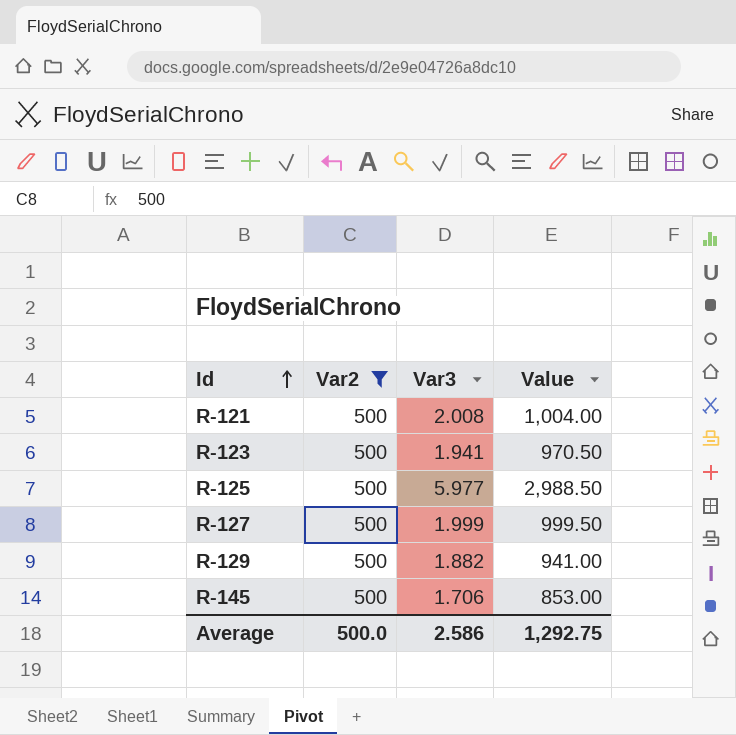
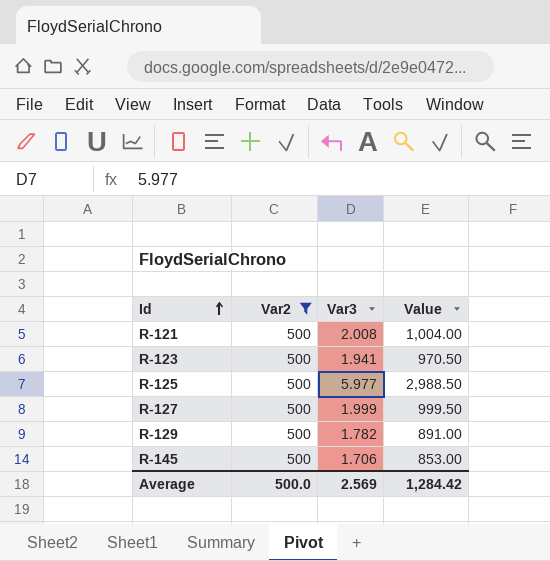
R-129 | Var3: 1.882 -> 1.782
R-129 | Value: 941.00 -> 891.00
Average | Var3: 2.586 -> 2.569
Average | Value: 1,292.75 -> 1,284.42

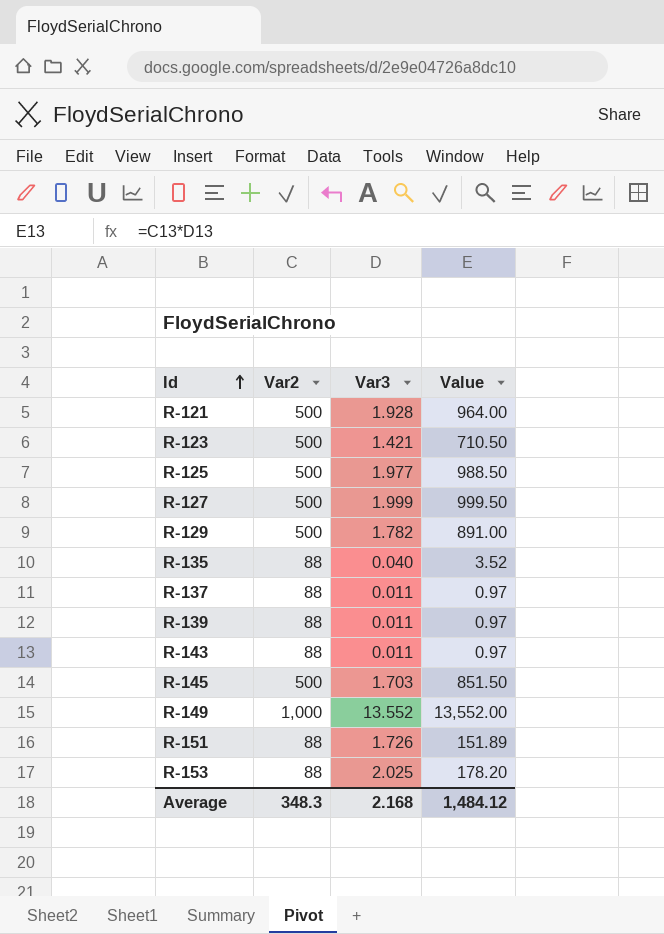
filter: Var2 = 500 -> none
R-121 | Var3: 2.008 -> 1.928
R-121 | Value: 1,004.00 -> 964.00
R-123 | Var3: 1.941 -> 1.421
R-123 | Value: 970.50 -> 710.50
R-125 | Var3: 5.977 -> 1.977
R-125 | Value: 2,988.50 -> 988.50
R-145 | Var3: 1.706 -> 1.703
R-145 | Value: 853.00 -> 851.50
Average | Var2: 500.0 -> 348.3
Average | Var3: 2.569 -> 2.168
Average | Value: 1,284.42 -> 1,484.12

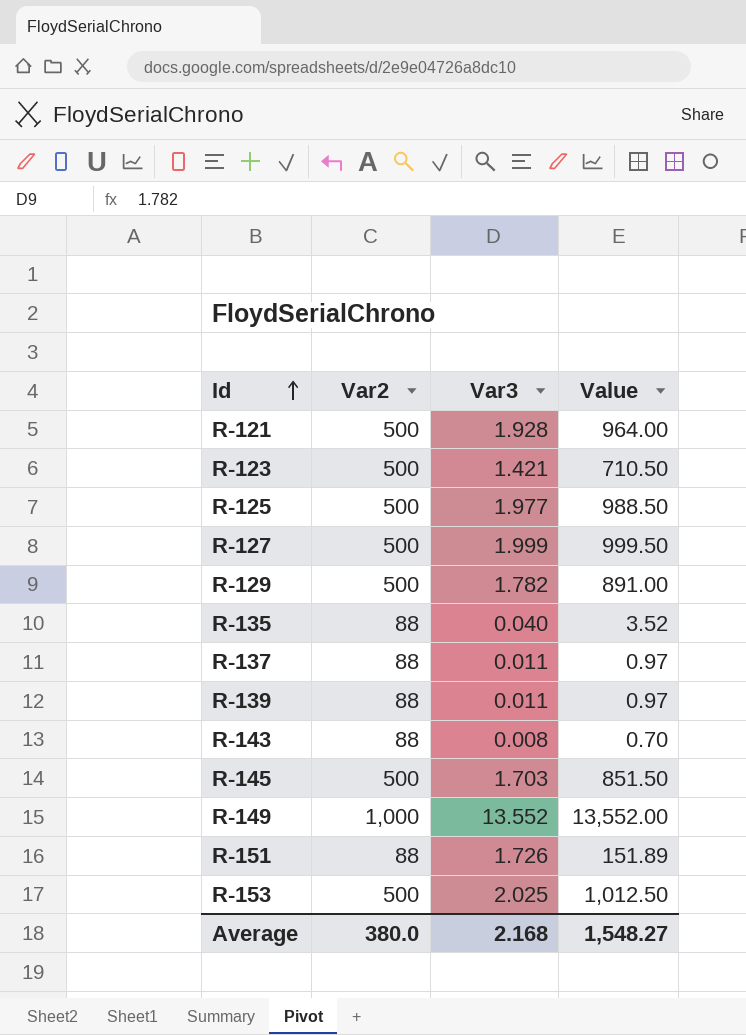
R-143 | Var3: 0.011 -> 0.008
R-143 | Value: 0.97 -> 0.70
R-153 | Var2: 88 -> 500
R-153 | Value: 178.20 -> 1,012.50
Average | Var2: 348.3 -> 380.0
Average | Value: 1,484.12 -> 1,548.27

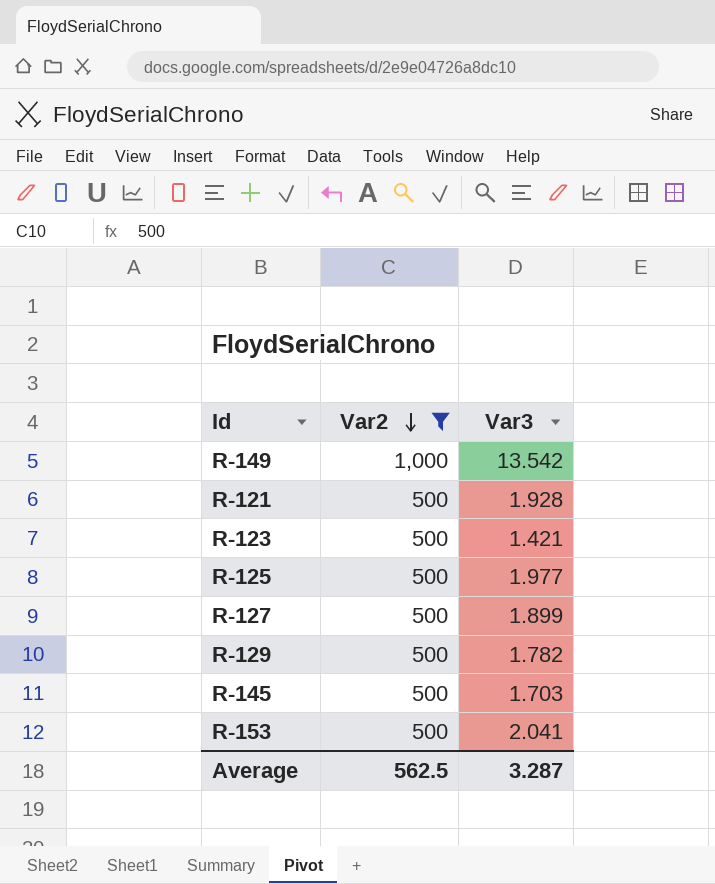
filter: none -> Var2 != 88
row order: Id ascending -> Var2 descending
column Value | formula: [Var2] * [Var3] -> none
R-149 | Var3: 13.552 -> 13.542
R-127 | Var3: 1.999 -> 1.899
R-153 | Var3: 2.025 -> 2.041
Average | Var2: 380.0 -> 562.5
Average | Var3: 2.168 -> 3.287

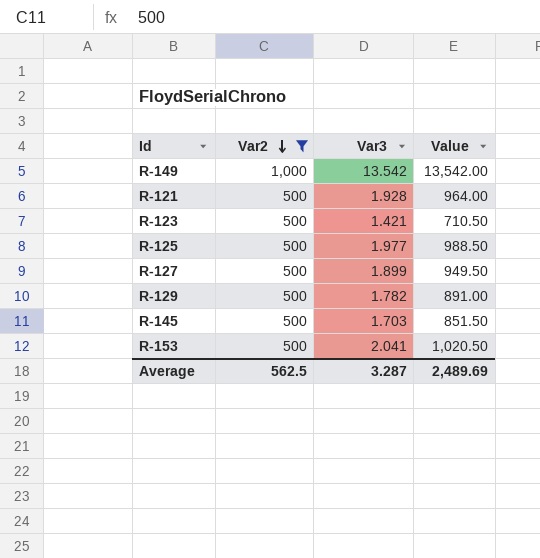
column Value | formula: none -> [Var2] * [Var3]

